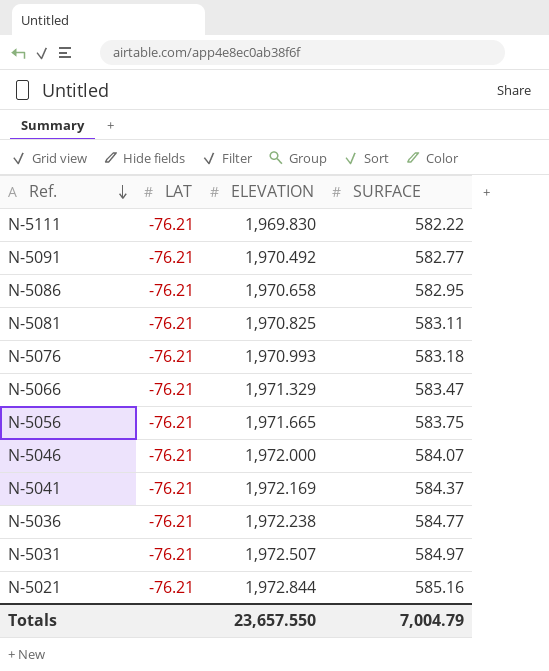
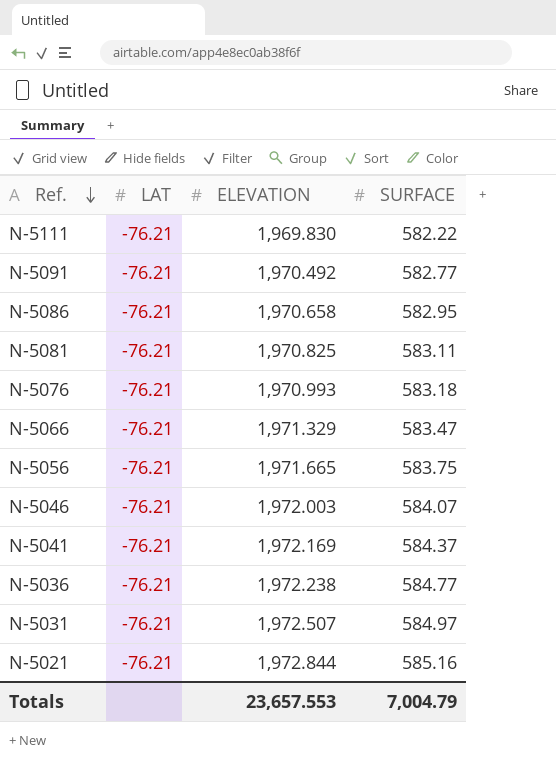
N-5046 | ELEVATION: 1,972.000 -> 1,972.003
Totals | ELEVATION: 23,657.550 -> 23,657.553

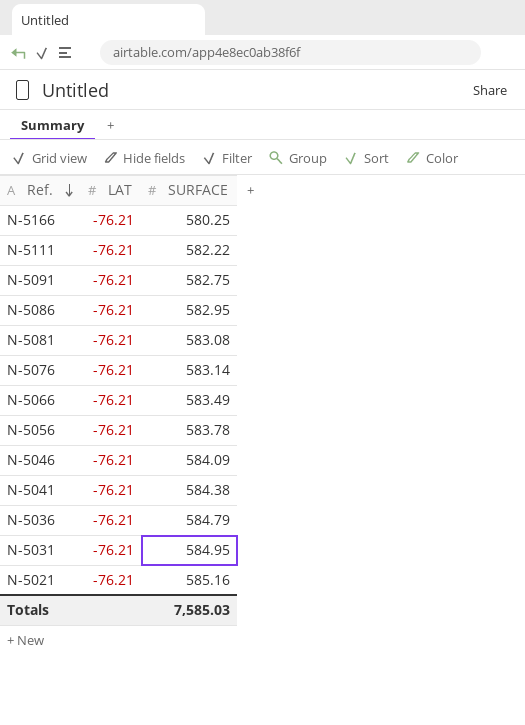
column ELEVATION | position: 3 -> none
row N-5166: none -> -76.21 | 580.25
N-5091 | SURFACE: 582.77 -> 582.75
N-5081 | SURFACE: 583.11 -> 583.08
N-5076 | SURFACE: 583.18 -> 583.14
N-5066 | SURFACE: 583.47 -> 583.49
N-5056 | SURFACE: 583.75 -> 583.78
N-5046 | SURFACE: 584.07 -> 584.09
N-5041 | SURFACE: 584.37 -> 584.38
N-5036 | SURFACE: 584.77 -> 584.79
N-5031 | SURFACE: 584.97 -> 584.95
Totals | SURFACE: 7,004.79 -> 7,585.03

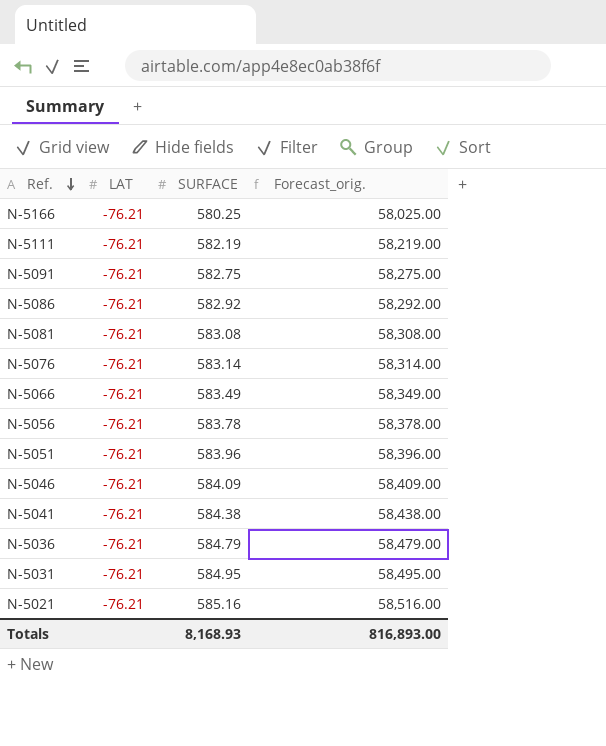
column Forecast_orig. | formula: none -> [SURFACE] * 100
N-5111 | SURFACE: 582.22 -> 582.19
N-5086 | SURFACE: 582.95 -> 582.92
row N-5051: none -> -76.21 | 583.96 | 58,396.00
Totals | SURFACE: 7,585.03 -> 8,168.93

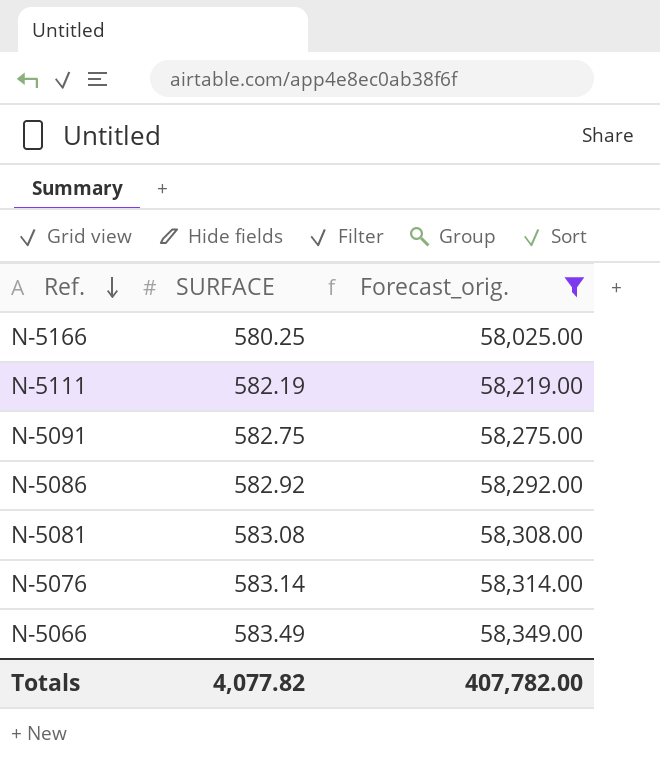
filter: none -> Forecast_orig. <= 58,349.00
column LAT | position: 2 -> none
Totals | SURFACE: 8,168.93 -> 4,077.82
Totals | Forecast_orig.: 816,893.00 -> 407,782.00

